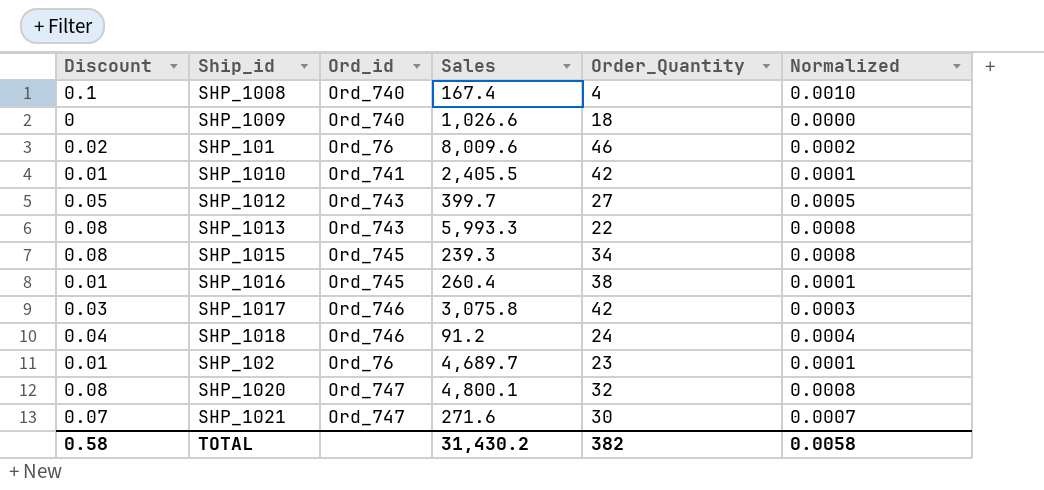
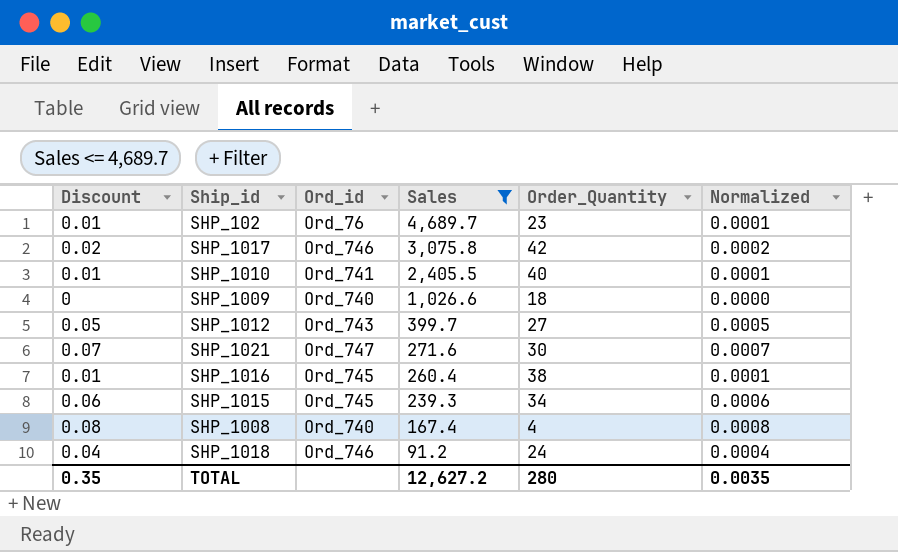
filter: none -> Sales <= 4,689.7
row order: none -> Sales descending
SHP_1017 | Discount: 0.03 -> 0.02
SHP_1017 | Normalized: 0.0003 -> 0.0002
SHP_1010 | Order_Quantity: 42 -> 40
SHP_1015 | Discount: 0.08 -> 0.06
SHP_1015 | Normalized: 0.0008 -> 0.0006
SHP_1008 | Discount: 0.1 -> 0.08
SHP_1008 | Normalized: 0.0010 -> 0.0008
TOTAL | Discount: 0.58 -> 0.35
TOTAL | Sales: 31,430.2 -> 12,627.2
TOTAL | Order_Quantity: 382 -> 280
TOTAL | Normalized: 0.0058 -> 0.0035

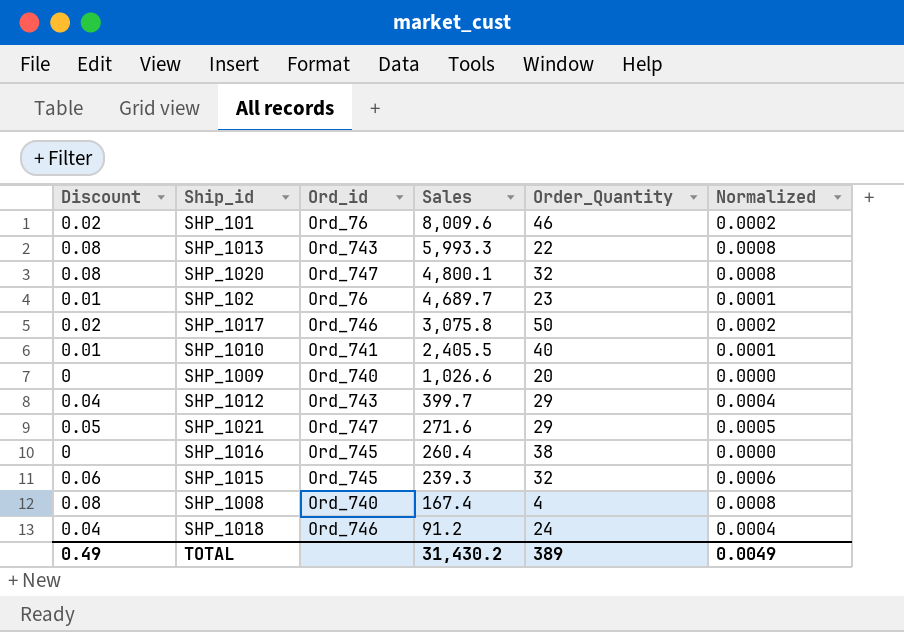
filter: Sales <= 4,689.7 -> none
SHP_1017 | Order_Quantity: 42 -> 50
SHP_1009 | Order_Quantity: 18 -> 20
SHP_1012 | Discount: 0.05 -> 0.04
SHP_1012 | Order_Quantity: 27 -> 29
SHP_1012 | Normalized: 0.0005 -> 0.0004
SHP_1021 | Discount: 0.07 -> 0.05
SHP_1021 | Order_Quantity: 30 -> 29
SHP_1021 | Normalized: 0.0007 -> 0.0005
SHP_1016 | Discount: 0.01 -> 0
SHP_1016 | Normalized: 0.0001 -> 0.0000
SHP_1015 | Order_Quantity: 34 -> 32
TOTAL | Discount: 0.35 -> 0.49
TOTAL | Sales: 12,627.2 -> 31,430.2
TOTAL | Order_Quantity: 280 -> 389
TOTAL | Normalized: 0.0035 -> 0.0049

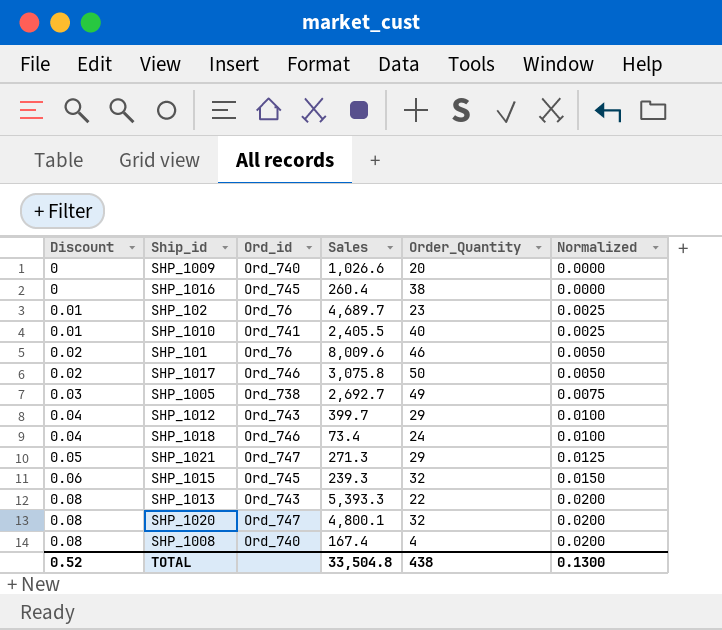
row order: Sales descending -> Discount ascending
column Normalized | formula: [Discount] * 0.01 -> [Discount] * 0.25
row SHP_1005: none -> 0.03 | Ord_738 | 2,692.7 | 49 | 0.0075
SHP_1018 | Sales: 91.2 -> 73.4
SHP_1021 | Sales: 271.6 -> 271.3
SHP_1013 | Sales: 5,993.3 -> 5,393.3
TOTAL | Discount: 0.49 -> 0.52
TOTAL | Sales: 31,430.2 -> 33,504.8
TOTAL | Order_Quantity: 389 -> 438
TOTAL | Normalized: 0.0049 -> 0.1300

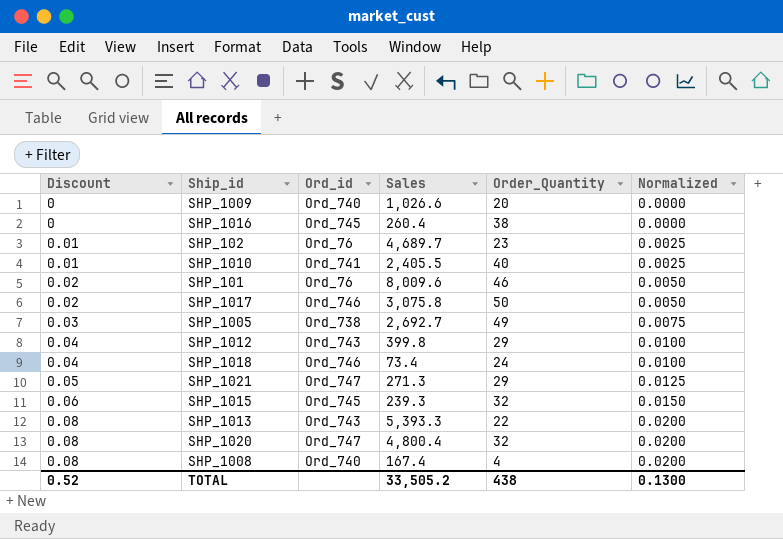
SHP_1012 | Sales: 399.7 -> 399.8
SHP_1020 | Sales: 4,800.1 -> 4,800.4
TOTAL | Sales: 33,504.8 -> 33,505.2

